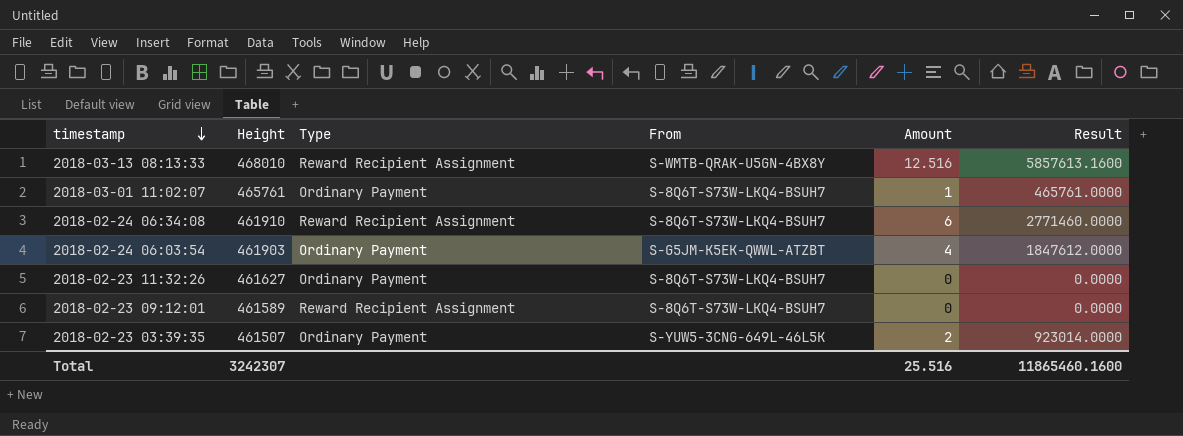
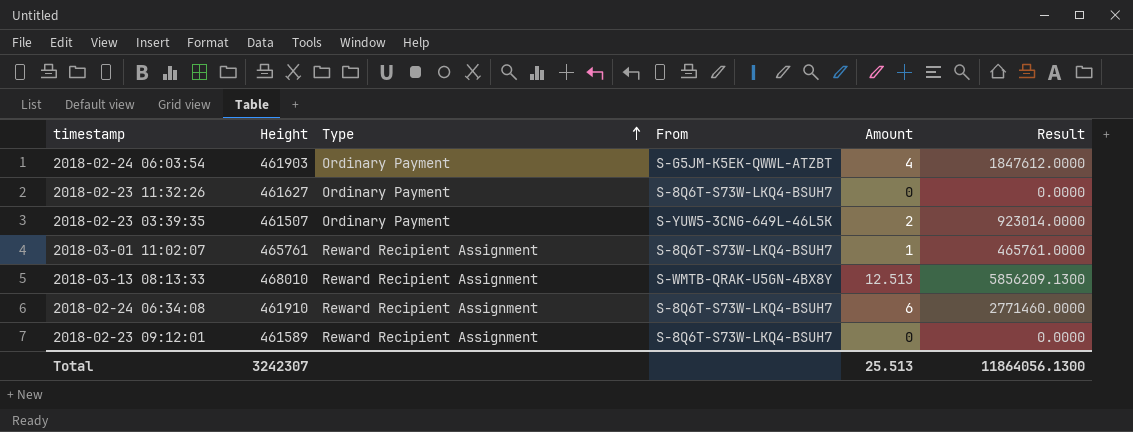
row order: timestamp descending -> Type ascending
2018-03-01 11:02:07 | Type: Ordinary Payment -> Reward Recipient Assignment
2018-03-13 08:13:33 | Amount: 12.516 -> 12.513
2018-03-13 08:13:33 | Result: 5857613.1600 -> 5856209.1300
Total | Amount: 25.516 -> 25.513
Total | Result: 11865460.1600 -> 11864056.1300

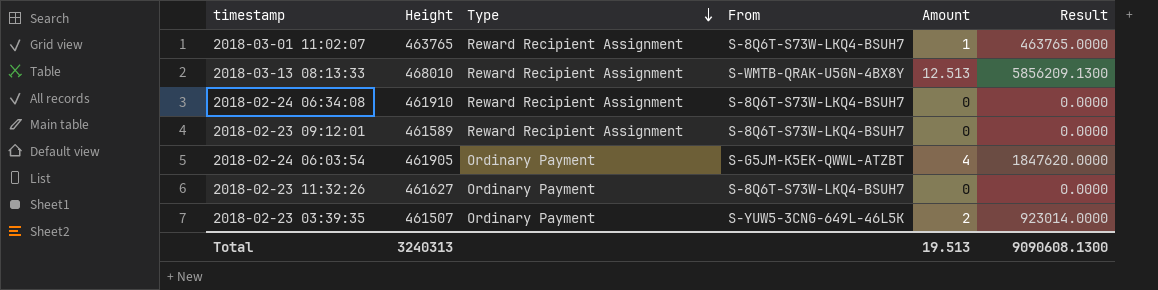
row order: Type ascending -> Type descending
2018-03-01 11:02:07 | Height: 465761 -> 463765
2018-03-01 11:02:07 | Result: 465761.0000 -> 463765.0000
2018-02-24 06:34:08 | Amount: 6 -> 0
2018-02-24 06:34:08 | Result: 2771460.0000 -> 0.0000
2018-02-24 06:03:54 | Height: 461903 -> 461905
2018-02-24 06:03:54 | Result: 1847612.0000 -> 1847620.0000
Total | Height: 3242307 -> 3240313
Total | Amount: 25.513 -> 19.513
Total | Result: 11864056.1300 -> 9090608.1300

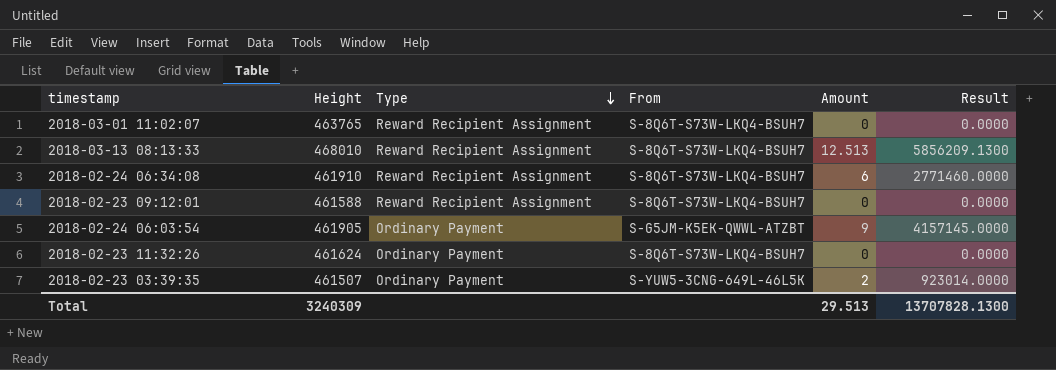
2018-03-01 11:02:07 | Amount: 1 -> 0
2018-03-01 11:02:07 | Result: 463765.0000 -> 0.0000
2018-03-13 08:13:33 | From: S-WMTB-QRAK-U5GN-4BX8Y -> S-8Q6T-S73W-LKQ4-BSUH7
2018-02-24 06:34:08 | Amount: 0 -> 6
2018-02-24 06:34:08 | Result: 0.0000 -> 2771460.0000
2018-02-23 09:12:01 | Height: 461589 -> 461588
2018-02-24 06:03:54 | Amount: 4 -> 9
2018-02-24 06:03:54 | Result: 1847620.0000 -> 4157145.0000
2018-02-23 11:32:26 | Height: 461627 -> 461624
Total | Height: 3240313 -> 3240309
Total | Amount: 19.513 -> 29.513
Total | Result: 9090608.1300 -> 13707828.1300

